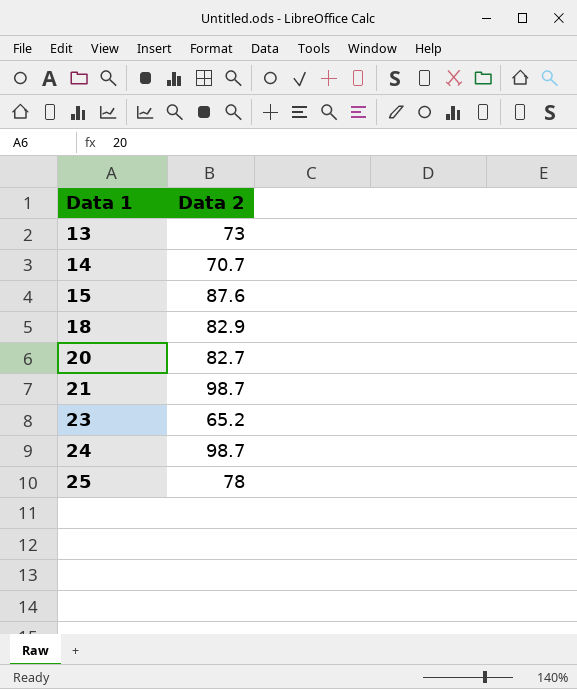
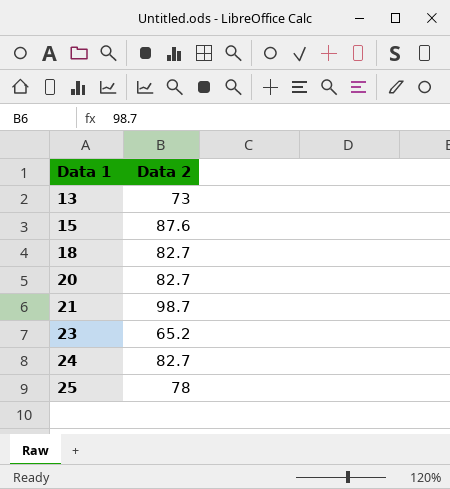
row 14: 70.7 -> none
18 | Data 2: 82.9 -> 82.7
24 | Data 2: 98.7 -> 82.7

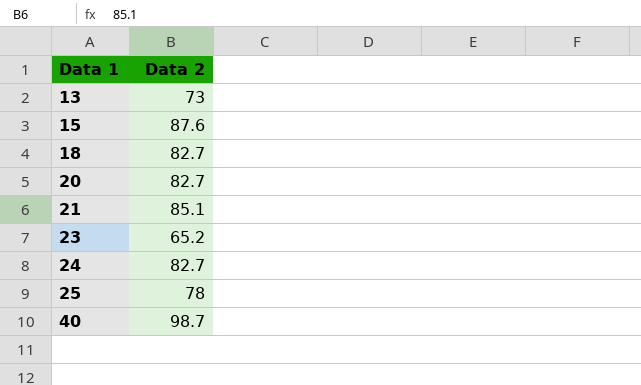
21 | Data 2: 98.7 -> 85.1
row 40: none -> 98.7

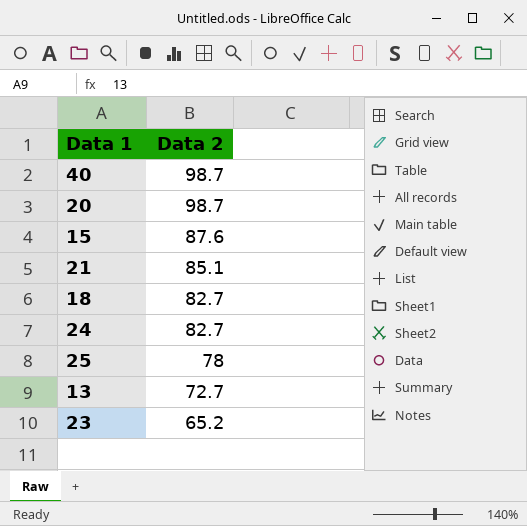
row order: Data 1 ascending -> Data 2 descending
20 | Data 2: 82.7 -> 98.7
13 | Data 2: 73 -> 72.7

